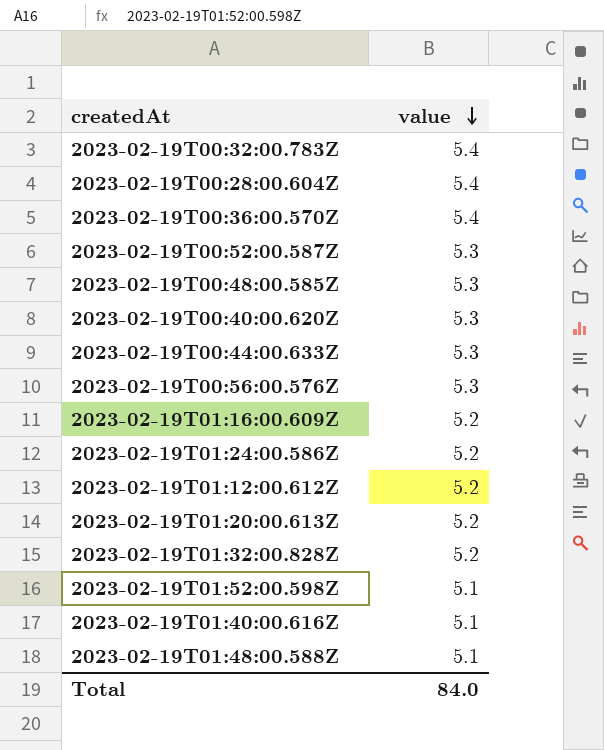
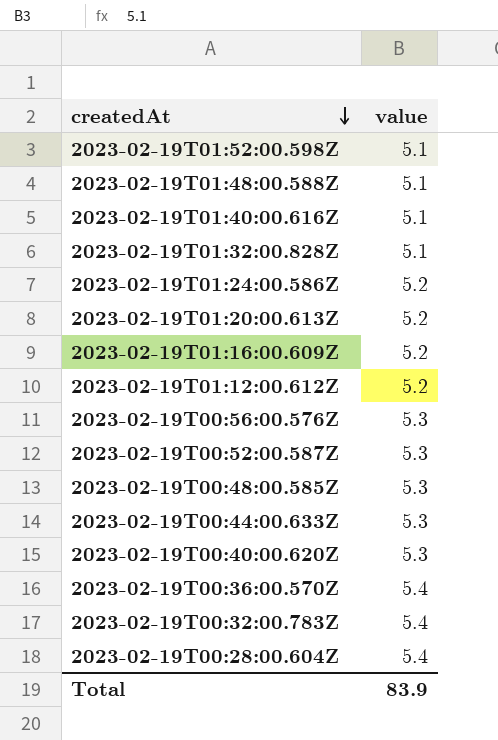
row order: value descending -> createdAt descending
2023-02-19T01:32:00.828Z | value: 5.2 -> 5.1
Total | value: 84.0 -> 83.9

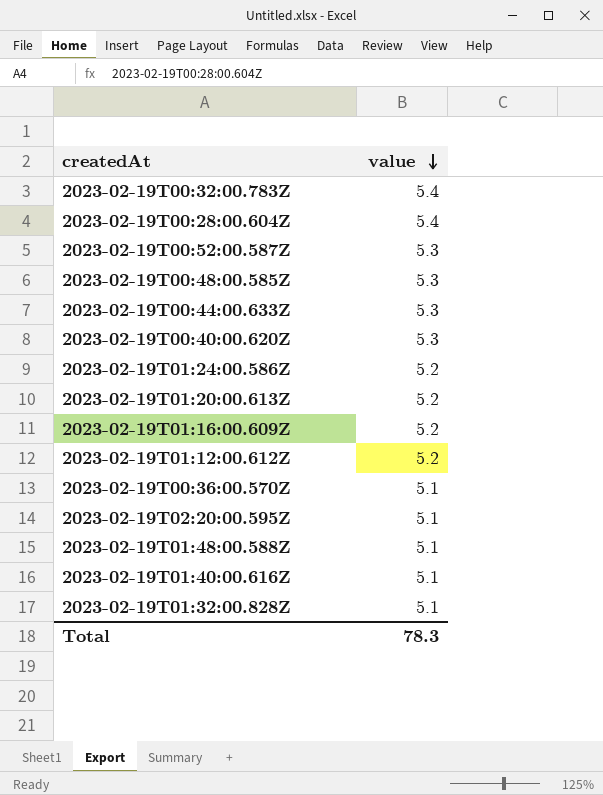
row order: createdAt descending -> value descending
row 2023-02-19T01:52:00.598Z: 5.1 -> none
row 2023-02-19T00:56:00.576Z: 5.3 -> none
2023-02-19T00:36:00.570Z | value: 5.4 -> 5.1
row 2023-02-19T02:20:00.595Z: none -> 5.1
Total | value: 83.9 -> 78.3

